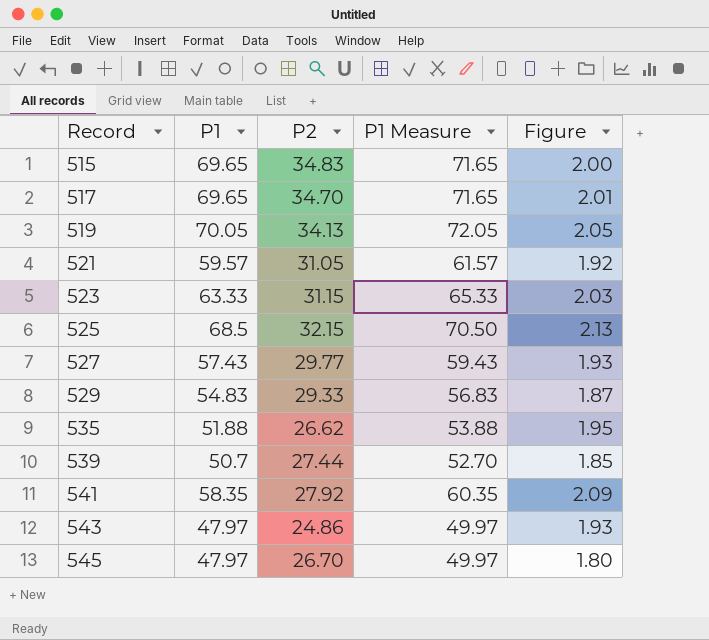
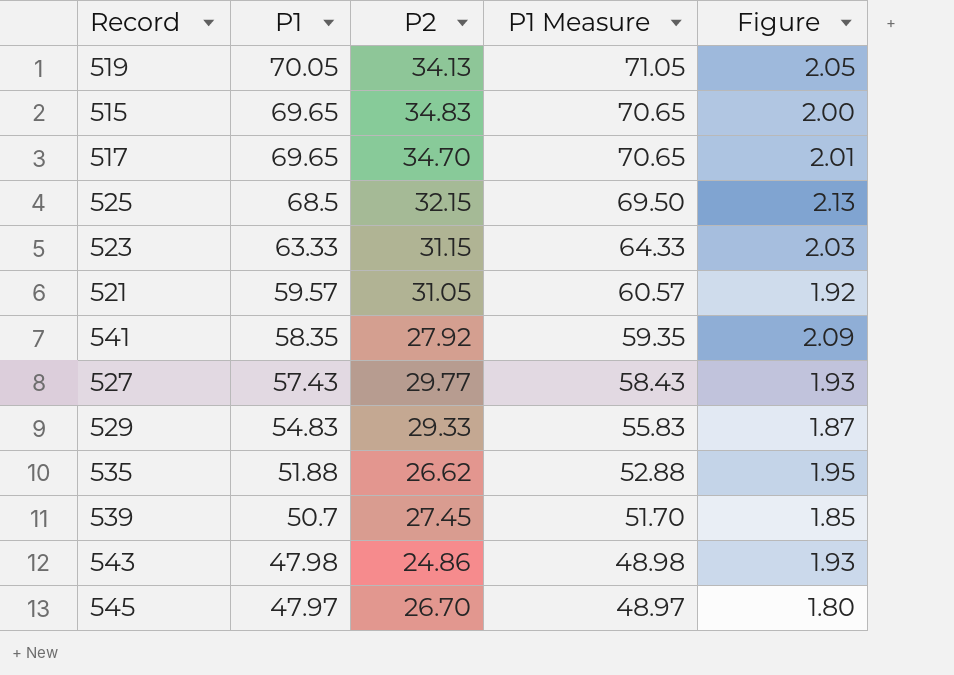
row order: Record ascending -> P1 descending
column P1 Measure | formula: [P1] + 2 -> [P1] + 1
539 | P2: 27.44 -> 27.45
543 | P1: 47.97 -> 47.98

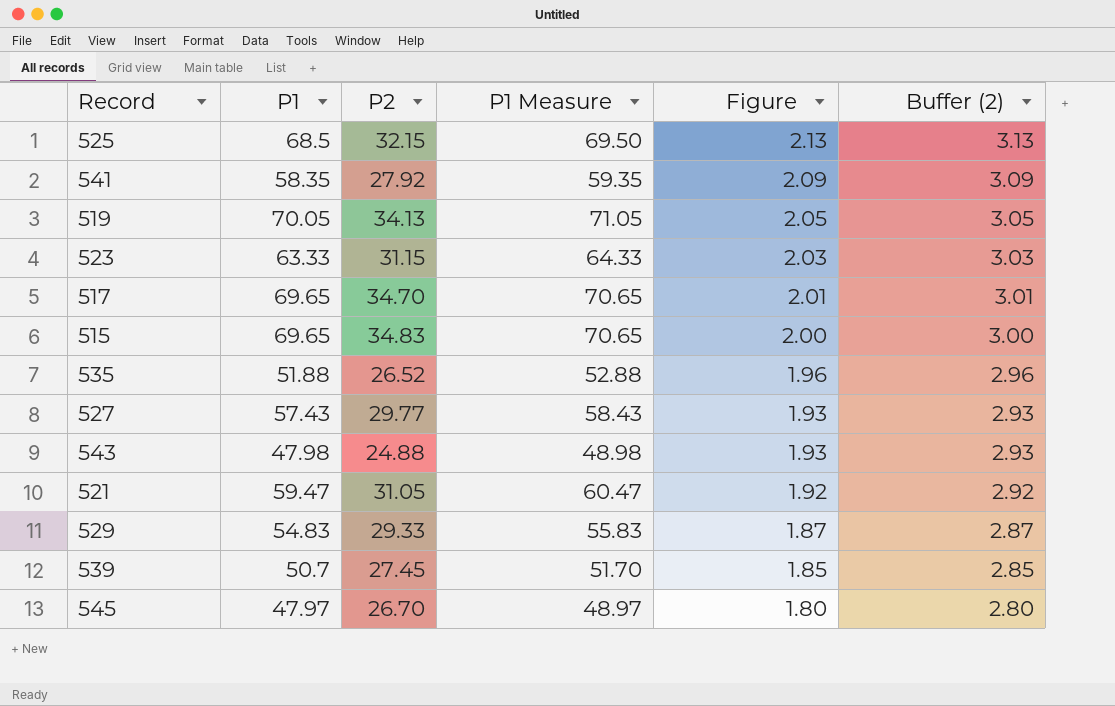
row order: P1 descending -> Figure descending
column Buffer (2) | formula: none -> [Figure] + 1
535 | P2: 26.62 -> 26.52
535 | Figure: 1.95 -> 1.96
543 | P2: 24.86 -> 24.88
521 | P1: 59.57 -> 59.47
521 | P1 Measure: 60.57 -> 60.47

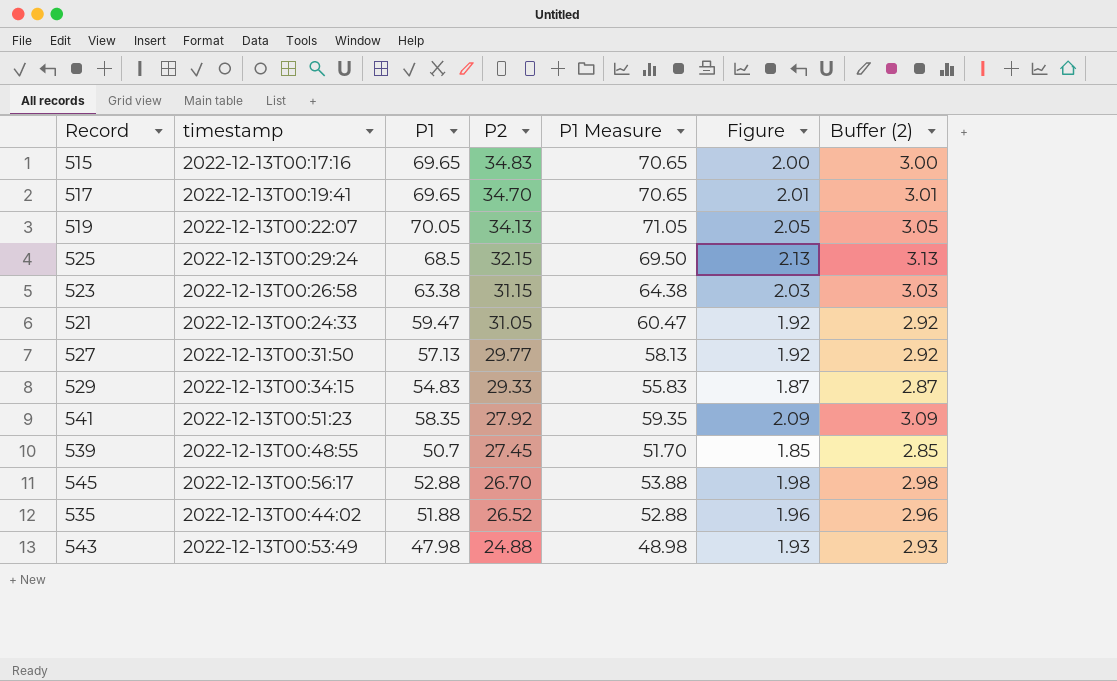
row order: Figure descending -> P2 descending
column timestamp | position: none -> 2
523 | P1: 63.33 -> 63.38
523 | P1 Measure: 64.33 -> 64.38
527 | P1: 57.43 -> 57.13
527 | P1 Measure: 58.43 -> 58.13
527 | Figure: 1.93 -> 1.92
527 | Buffer (2): 2.93 -> 2.92
545 | P1: 47.97 -> 52.88
545 | P1 Measure: 48.97 -> 53.88
545 | Figure: 1.80 -> 1.98
545 | Buffer (2): 2.80 -> 2.98

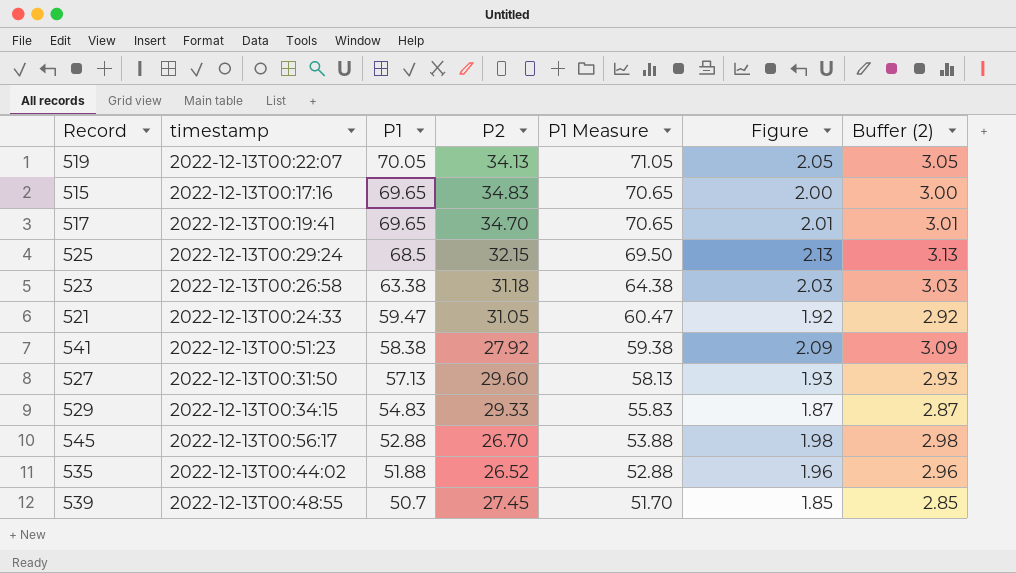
row order: P2 descending -> P1 descending
row 543: 2022-12-13T00:53:49 | 47.98 | 24.88 | 48.98 | 1.93 | 2.93 -> none
523 | P2: 31.15 -> 31.18
541 | P1: 58.35 -> 58.38
541 | P1 Measure: 59.35 -> 59.38
527 | P2: 29.77 -> 29.60
527 | Figure: 1.92 -> 1.93
527 | Buffer (2): 2.92 -> 2.93

